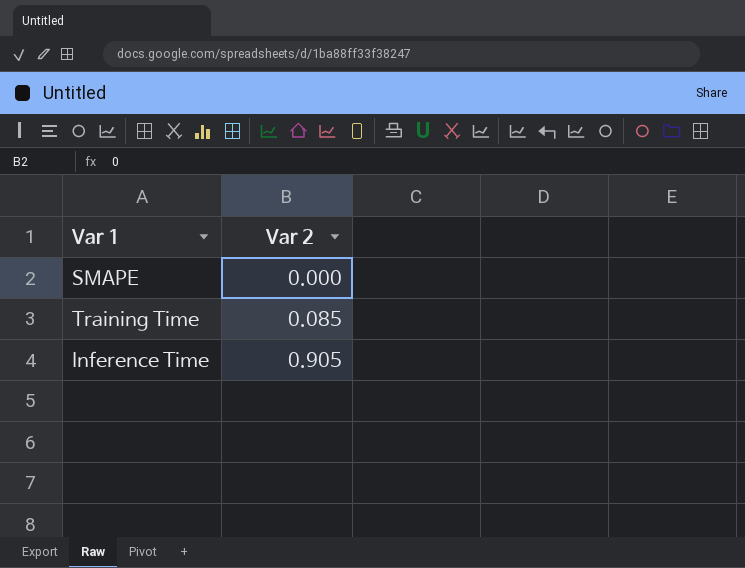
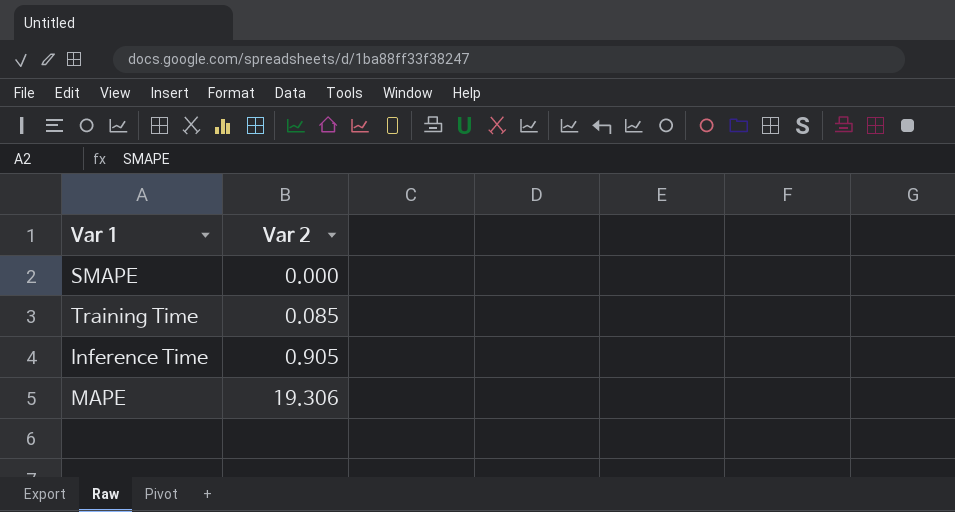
row MAPE: none -> 19.306

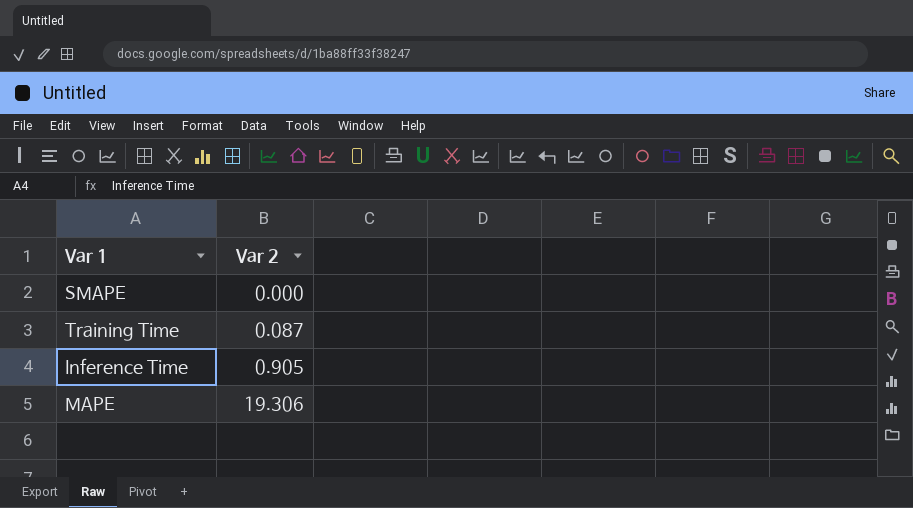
Training Time | Var 2: 0.085 -> 0.087

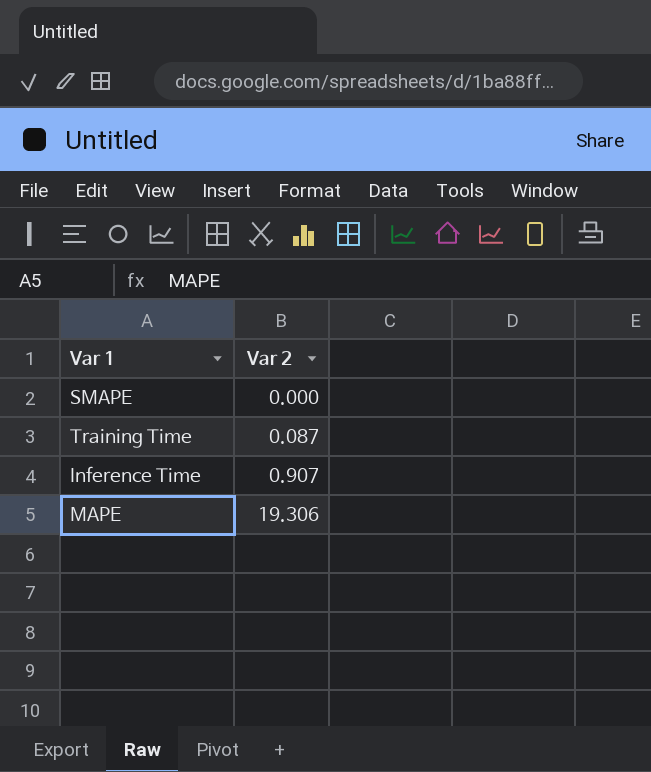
Inference Time | Var 2: 0.905 -> 0.907

